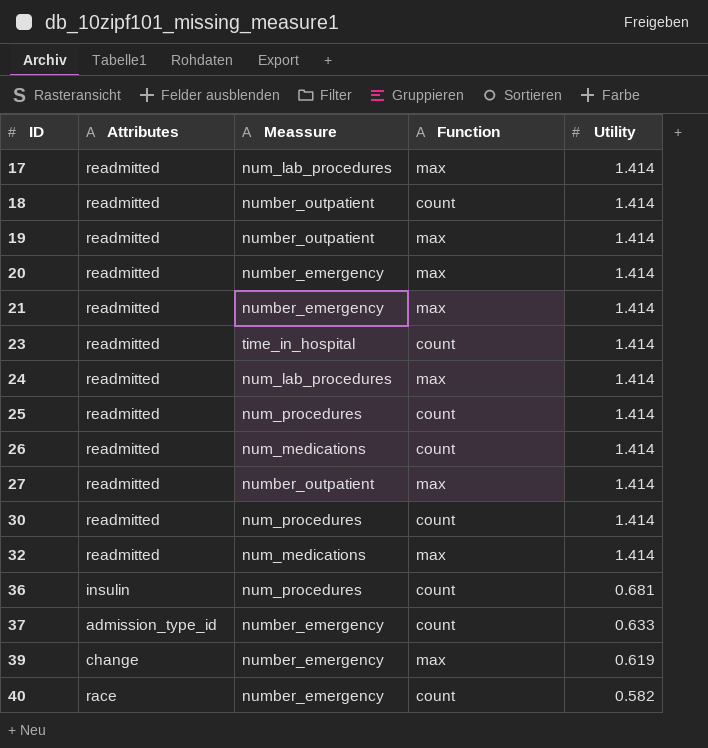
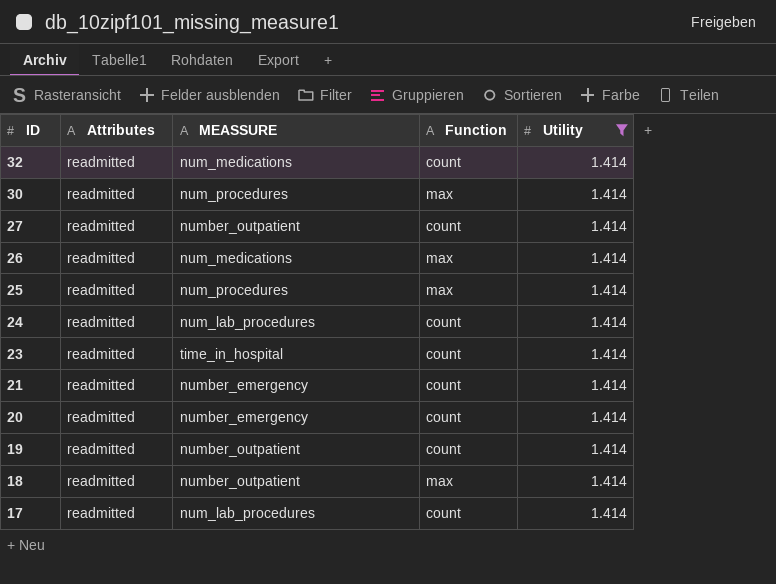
filter: none -> Utility = 1.414
row order: ID ascending -> ID descending
column name: Meassure -> MEASSURE
32 | Function: max -> count
30 | Function: count -> max
27 | Function: max -> count
26 | Function: count -> max
25 | Function: count -> max
24 | Function: max -> count
21 | Function: max -> count
20 | Function: max -> count
19 | Function: max -> count
18 | Function: count -> max
17 | Function: max -> count

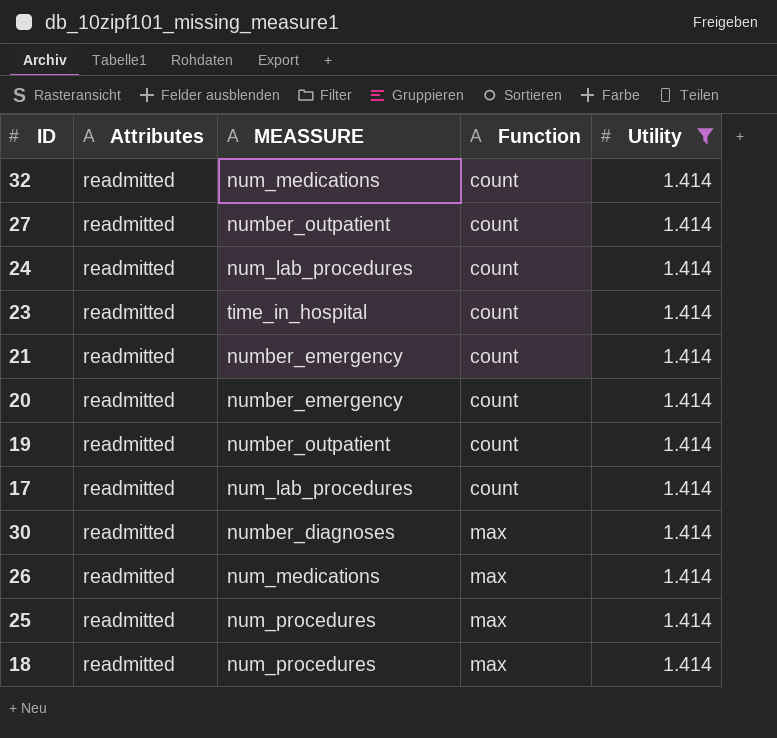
row order: ID descending -> Function ascending
30 | MEASSURE: num_procedures -> number_diagnoses
18 | MEASSURE: number_outpatient -> num_procedures

